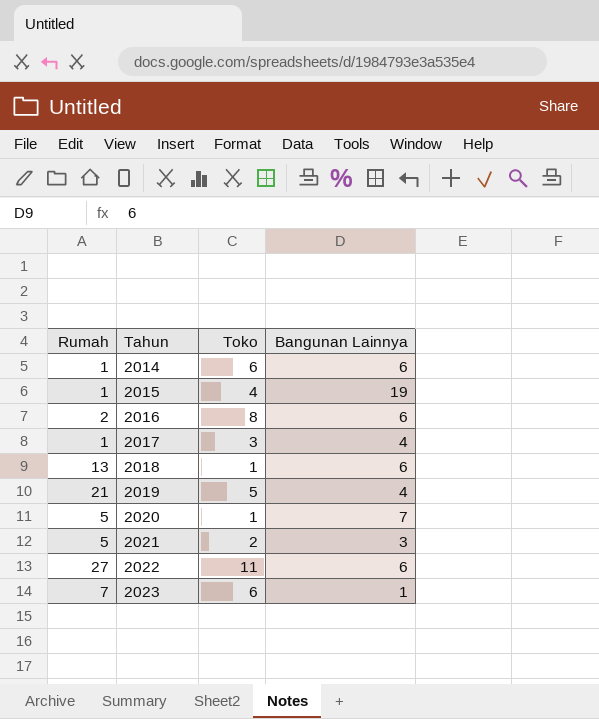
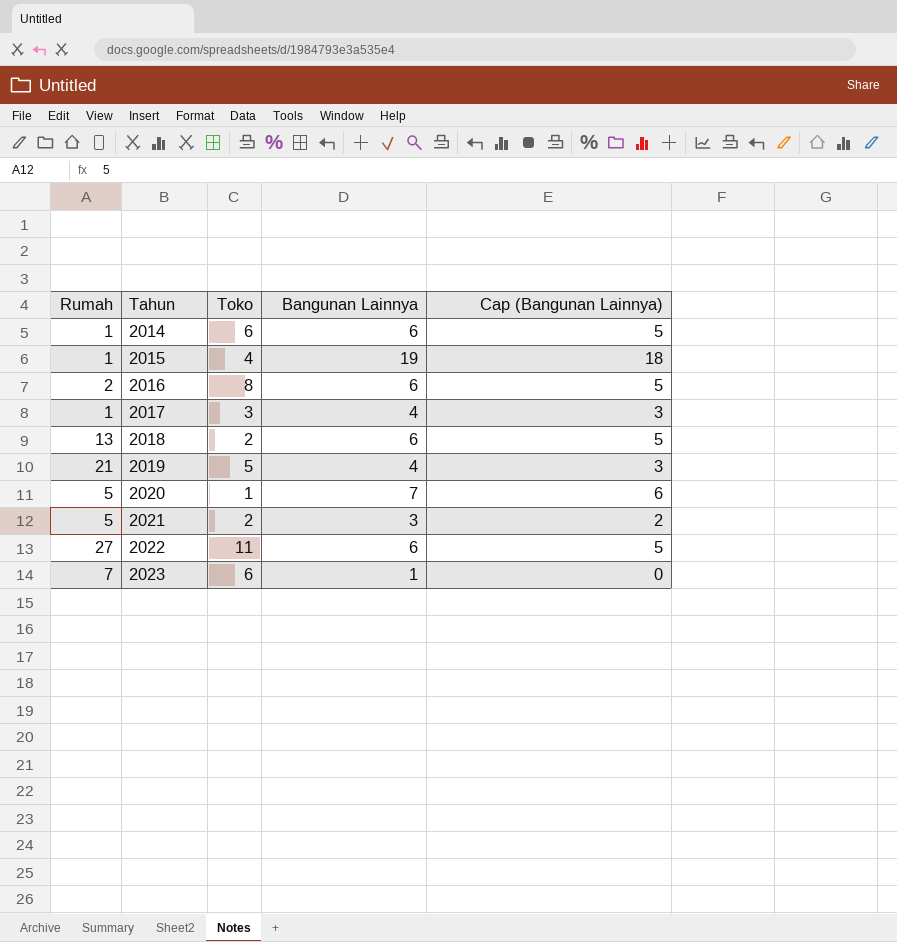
column Cap (Bangunan Lainnya) | formula: none -> [Bangunan Lainnya] - 1
2018 | Toko: 1 -> 2

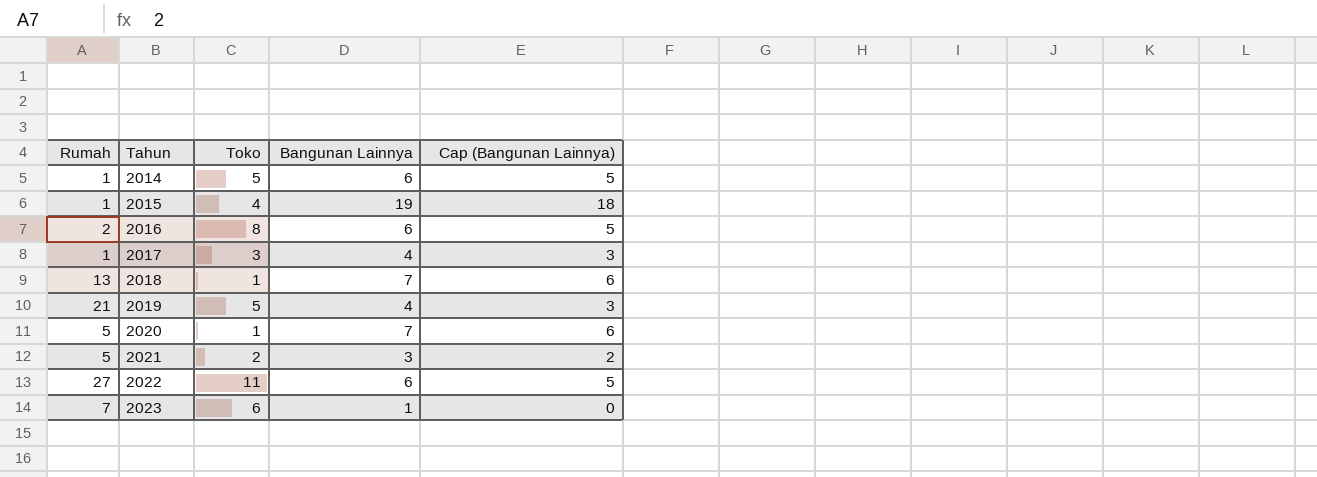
2014 | Toko: 6 -> 5
2018 | Toko: 2 -> 1
2018 | Bangunan Lainnya: 6 -> 7
2018 | Cap (Bangunan Lainnya): 5 -> 6

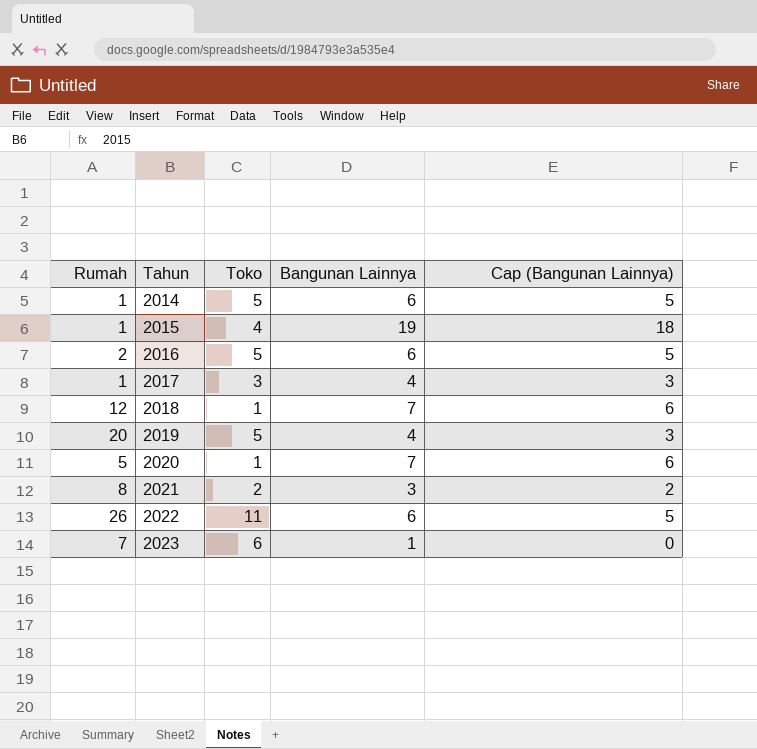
2016 | Toko: 8 -> 5
2018 | Rumah: 13 -> 12
2019 | Rumah: 21 -> 20
2021 | Rumah: 5 -> 8
2022 | Rumah: 27 -> 26

